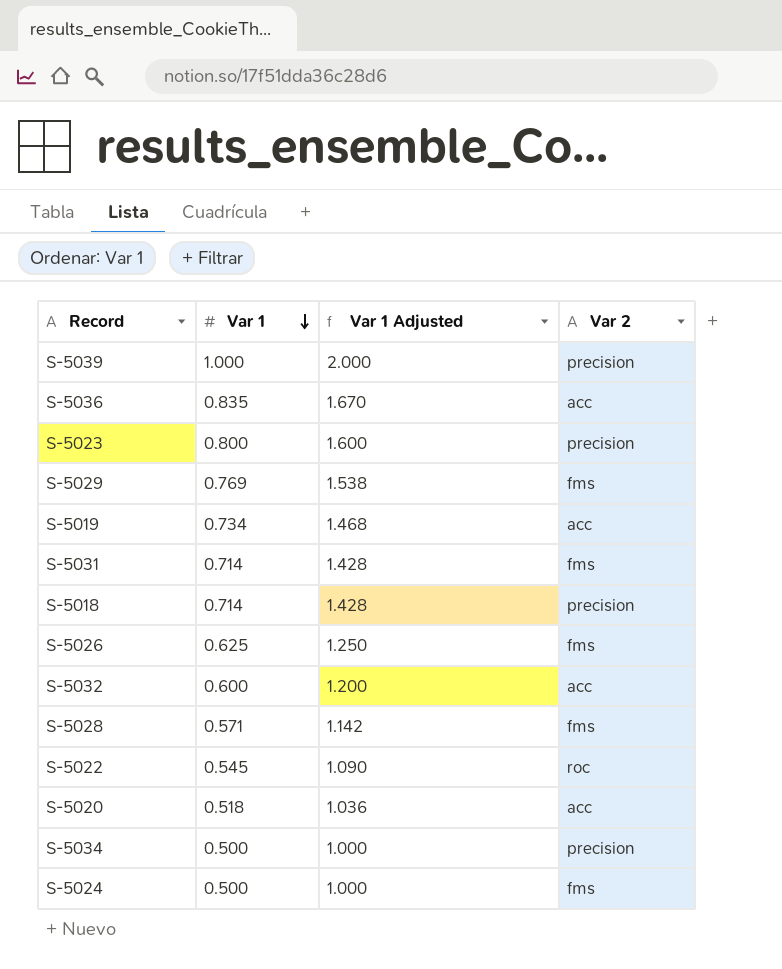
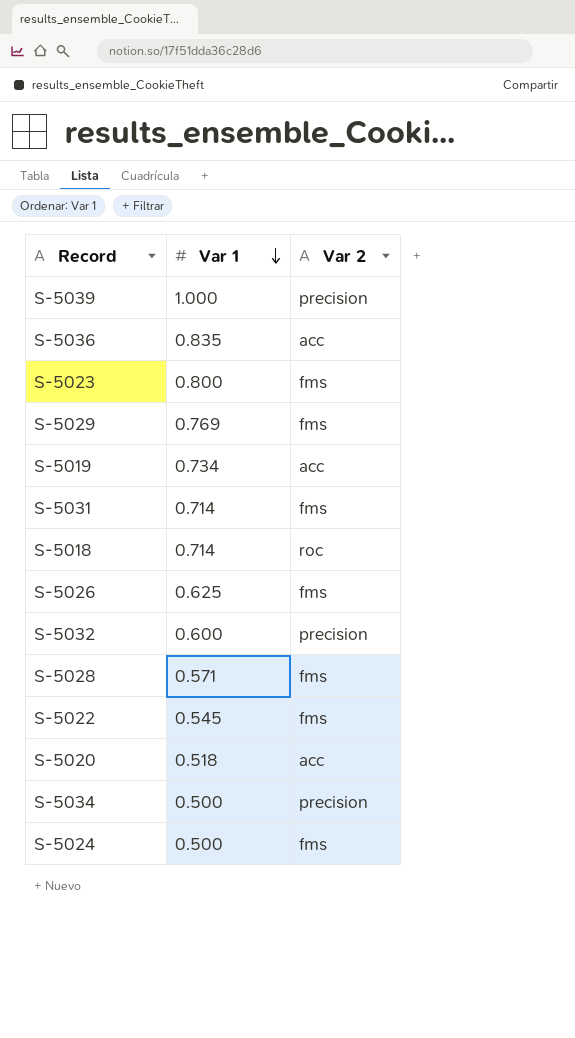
column Var 1 Adjusted | formula: [Var 1] * 2 -> none
S-5023 | Var 2: precision -> fms
S-5018 | Var 2: precision -> roc
S-5032 | Var 2: acc -> precision
S-5022 | Var 2: roc -> fms

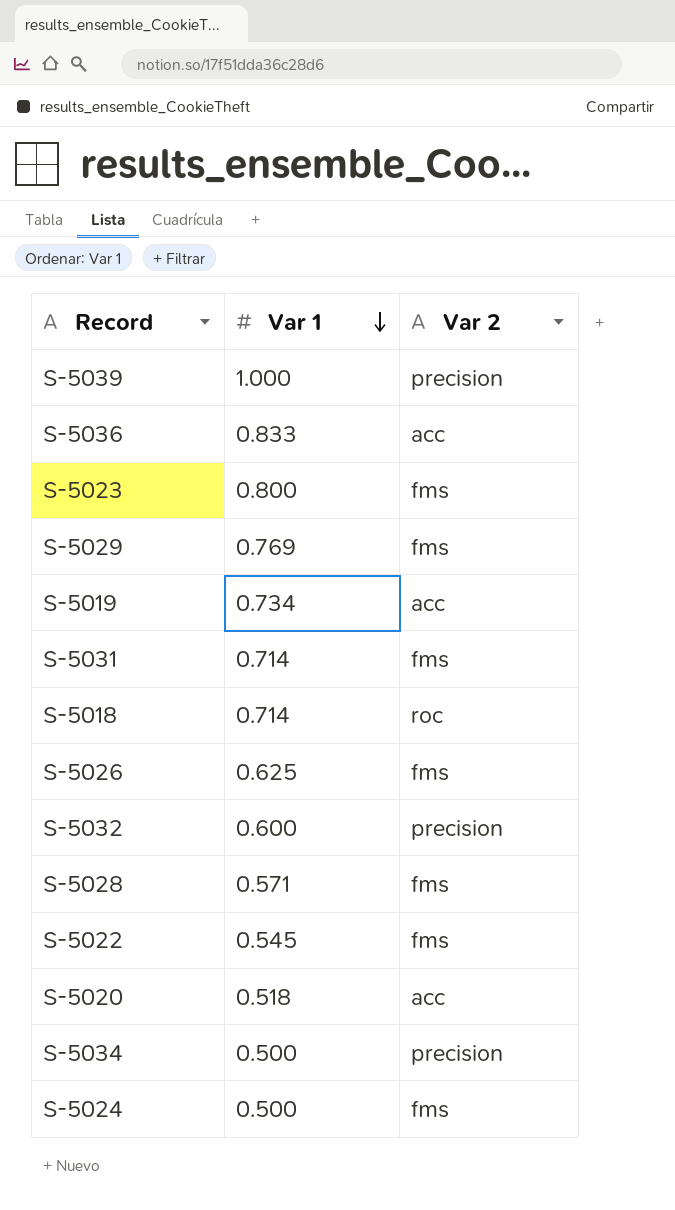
S-5036 | Var 1: 0.835 -> 0.833

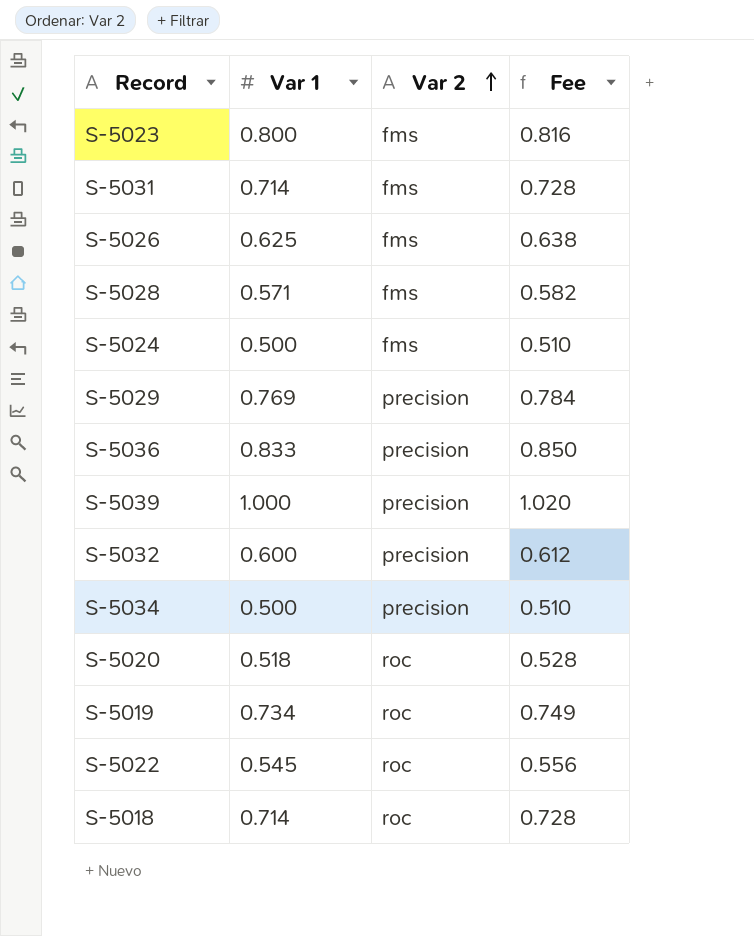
row order: Var 1 descending -> Var 2 ascending
column Fee | formula: none -> [Var 1] * 1.02
S-5029 | Var 2: fms -> precision
S-5036 | Var 2: acc -> precision
S-5020 | Var 2: acc -> roc
S-5019 | Var 2: acc -> roc
S-5022 | Var 2: fms -> roc

